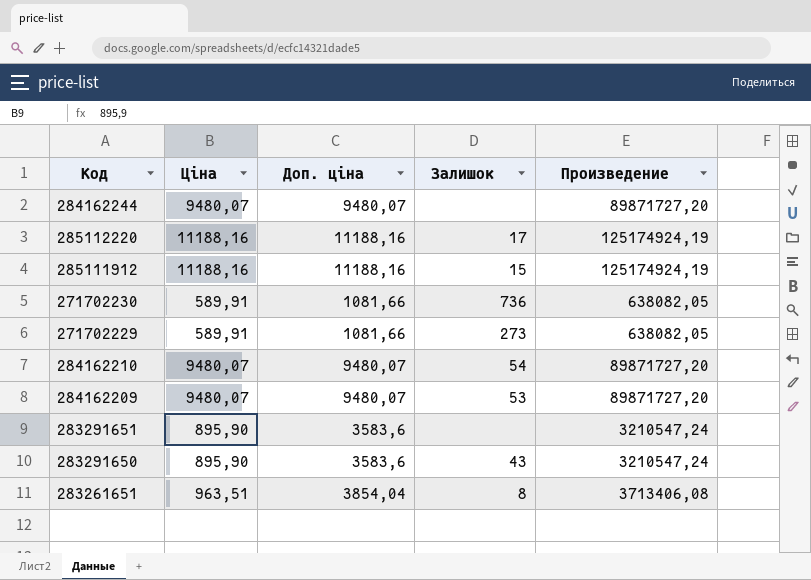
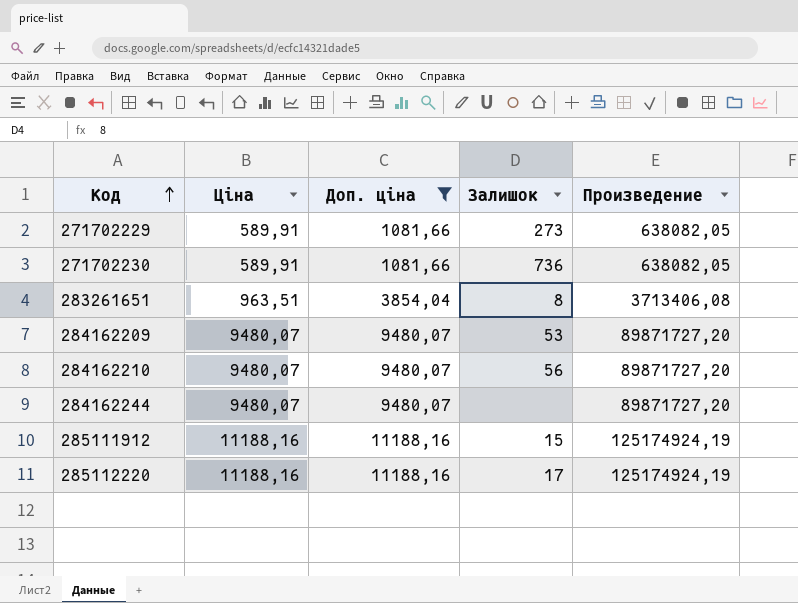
filter: none -> Доп. ціна != 3583,6
row order: none -> Код ascending
284162210 | Залишок: 54 -> 56

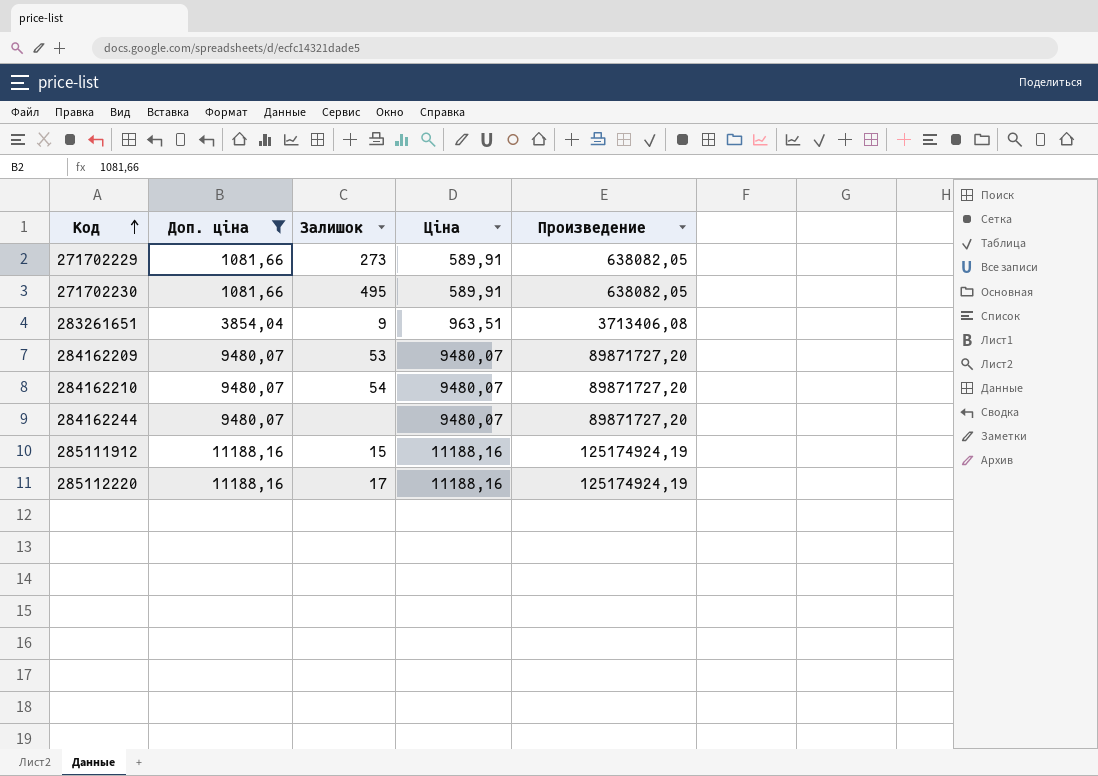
column Ціна | position: 2 -> 4
271702230 | Залишок: 736 -> 495
283261651 | Залишок: 8 -> 9
284162210 | Залишок: 56 -> 54

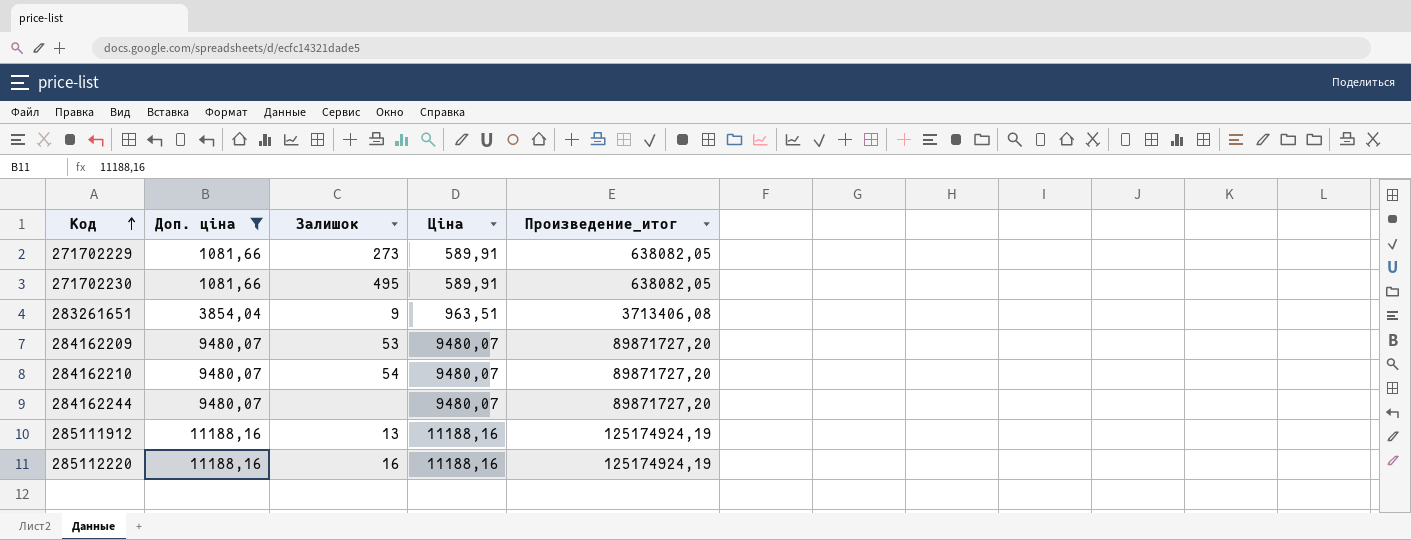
column name: Произведение -> Произведение_итог
285111912 | Залишок: 15 -> 13
285112220 | Залишок: 17 -> 16

